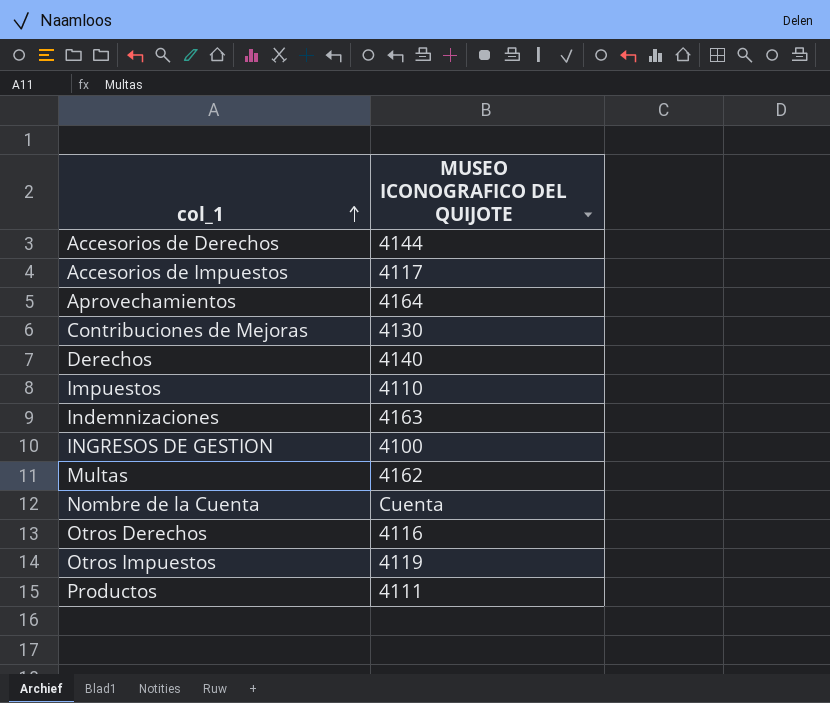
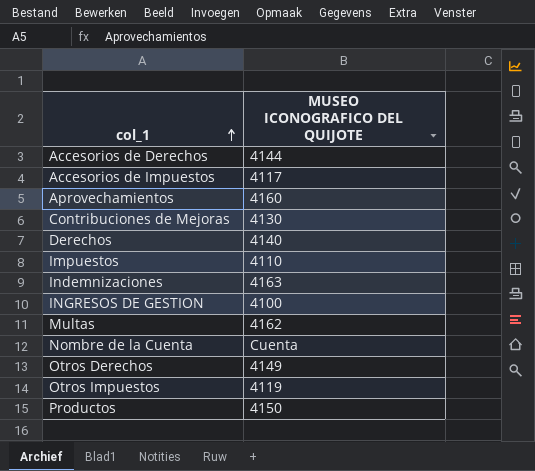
Aprovechamientos | MUSEO ICONOGRAFICO DEL QUIJOTE: 4164 -> 4160
Otros Derechos | MUSEO ICONOGRAFICO DEL QUIJOTE: 4116 -> 4149
Productos | MUSEO ICONOGRAFICO DEL QUIJOTE: 4111 -> 4150

